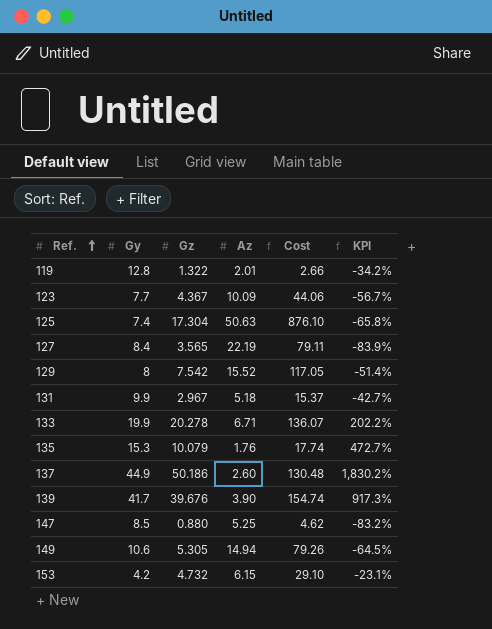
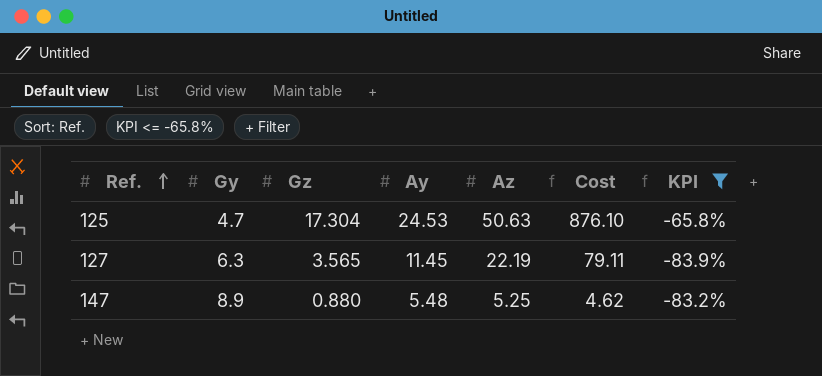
filter: none -> KPI <= -65.8%
column Ay | position: none -> 4
125 | Gy: 7.4 -> 4.7
127 | Gy: 8.4 -> 6.3
147 | Gy: 8.5 -> 8.9

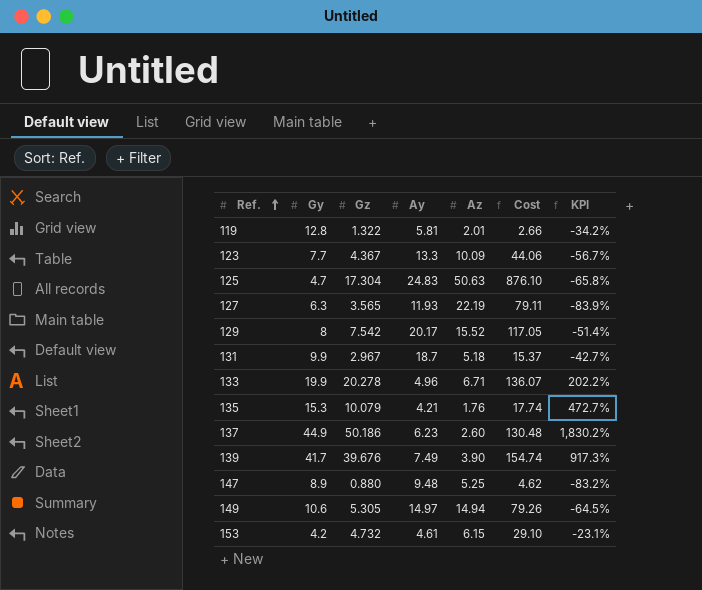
filter: KPI <= -65.8% -> none
125 | Ay: 24.53 -> 24.83
127 | Ay: 11.45 -> 11.93
147 | Ay: 5.48 -> 9.48

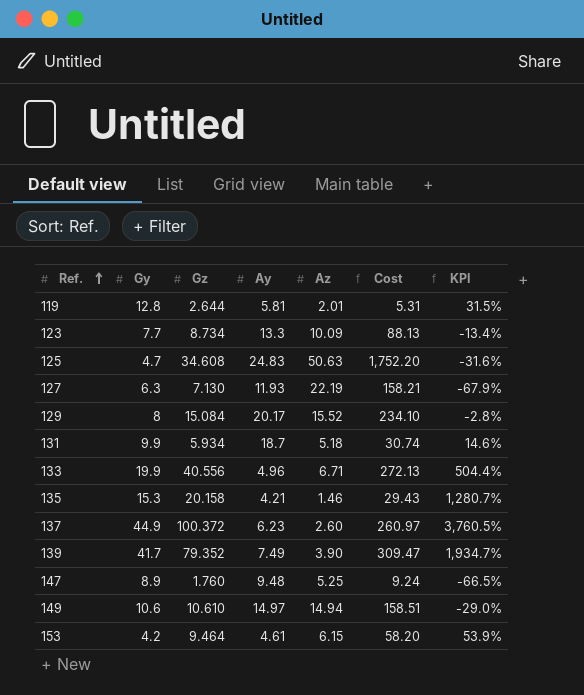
119 | Gz: 1.322 -> 2.644
119 | Cost: 2.66 -> 5.31
119 | KPI: -34.2% -> 31.5%
123 | Gz: 4.367 -> 8.734
123 | Cost: 44.06 -> 88.13
123 | KPI: -56.7% -> -13.4%
125 | Gz: 17.304 -> 34.608
125 | Cost: 876.10 -> 1,752.20
125 | KPI: -65.8% -> -31.6%
127 | Gz: 3.565 -> 7.130
127 | Cost: 79.11 -> 158.21
127 | KPI: -83.9% -> -67.9%
129 | Gz: 7.542 -> 15.084
129 | Cost: 117.05 -> 234.10
129 | KPI: -51.4% -> -2.8%
131 | Gz: 2.967 -> 5.934
131 | Cost: 15.37 -> 30.74
131 | KPI: -42.7% -> 14.6%
133 | Gz: 20.278 -> 40.556
133 | Cost: 136.07 -> 272.13
133 | KPI: 202.2% -> 504.4%
135 | Gz: 10.079 -> 20.158
135 | Az: 1.76 -> 1.46
135 | Cost: 17.74 -> 29.43
135 | KPI: 472.7% -> 1,280.7%
137 | Gz: 50.186 -> 100.372
137 | Cost: 130.48 -> 260.97
137 | KPI: 1,830.2% -> 3,760.5%
139 | Gz: 39.676 -> 79.352
139 | Cost: 154.74 -> 309.47
139 | KPI: 917.3% -> 1,934.7%
147 | Gz: 0.880 -> 1.760
147 | Cost: 4.62 -> 9.24
147 | KPI: -83.2% -> -66.5%
149 | Gz: 5.305 -> 10.610
149 | Cost: 79.26 -> 158.51
149 | KPI: -64.5% -> -29.0%
153 | Gz: 4.732 -> 9.464
153 | Cost: 29.10 -> 58.20
153 | KPI: -23.1% -> 53.9%

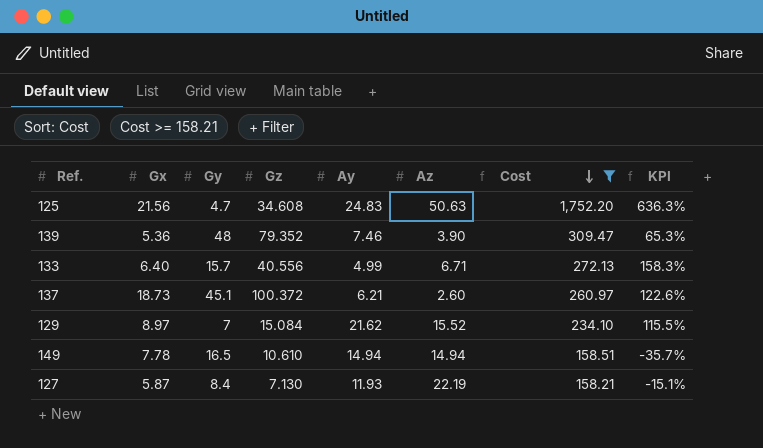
filter: none -> Cost >= 158.21
row order: Ref. ascending -> Cost descending
column Gx | position: none -> 2
column KPI | formula: ([Gz] - [Az]) / [Az] -> ([Gz] - [Gy]) / [Gy]
139 | Gy: 41.7 -> 48
139 | Ay: 7.49 -> 7.46
133 | Gy: 19.9 -> 15.7
133 | Ay: 4.96 -> 4.99
137 | Gy: 44.9 -> 45.1
137 | Ay: 6.23 -> 6.21
129 | Gy: 8 -> 7
129 | Ay: 20.17 -> 21.62
149 | Gy: 10.6 -> 16.5
149 | Ay: 14.97 -> 14.94
127 | Gy: 6.3 -> 8.4

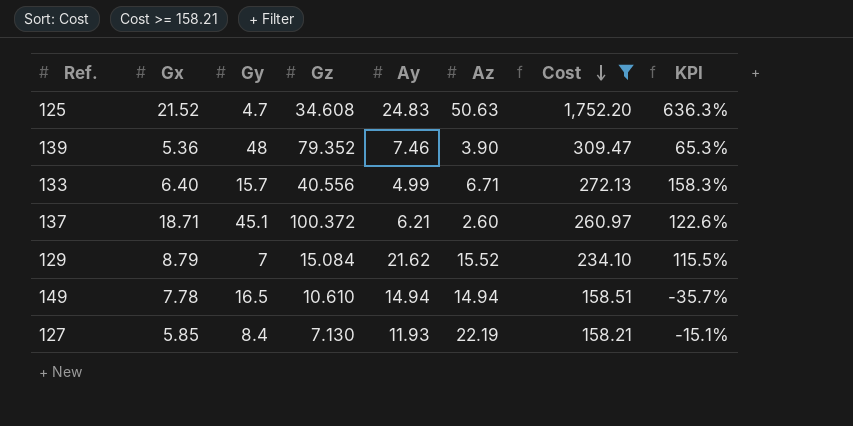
125 | Gx: 21.56 -> 21.52
137 | Gx: 18.73 -> 18.71
129 | Gx: 8.97 -> 8.79
127 | Gx: 5.87 -> 5.85

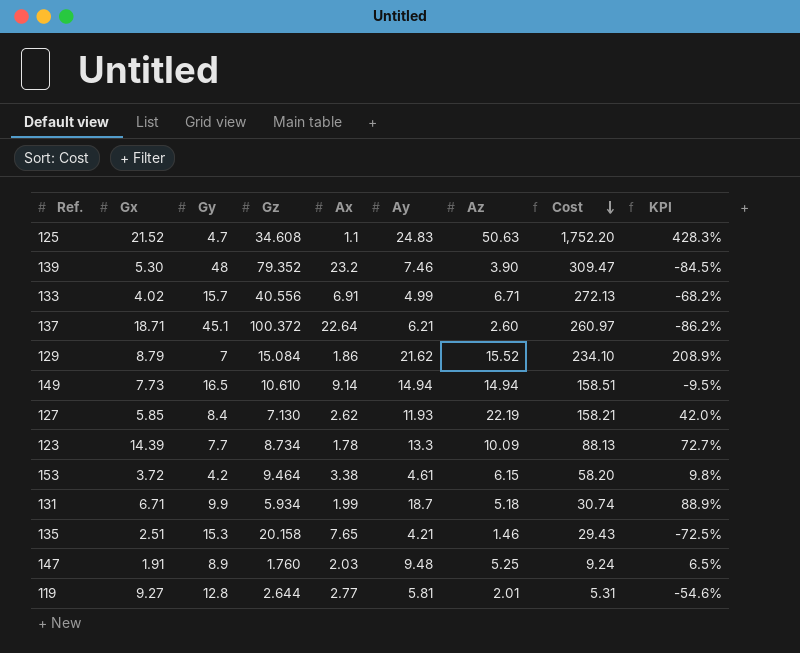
filter: Cost >= 158.21 -> none
column Ax | position: none -> 5
column KPI | formula: ([Gz] - [Gy]) / [Gy] -> ([Ay] - [Gy]) / [Gy]
139 | Gx: 5.36 -> 5.30
133 | Gx: 6.40 -> 4.02
149 | Gx: 7.78 -> 7.73

